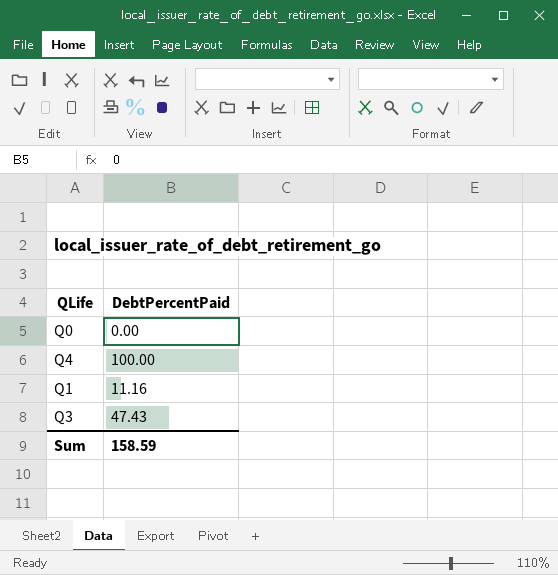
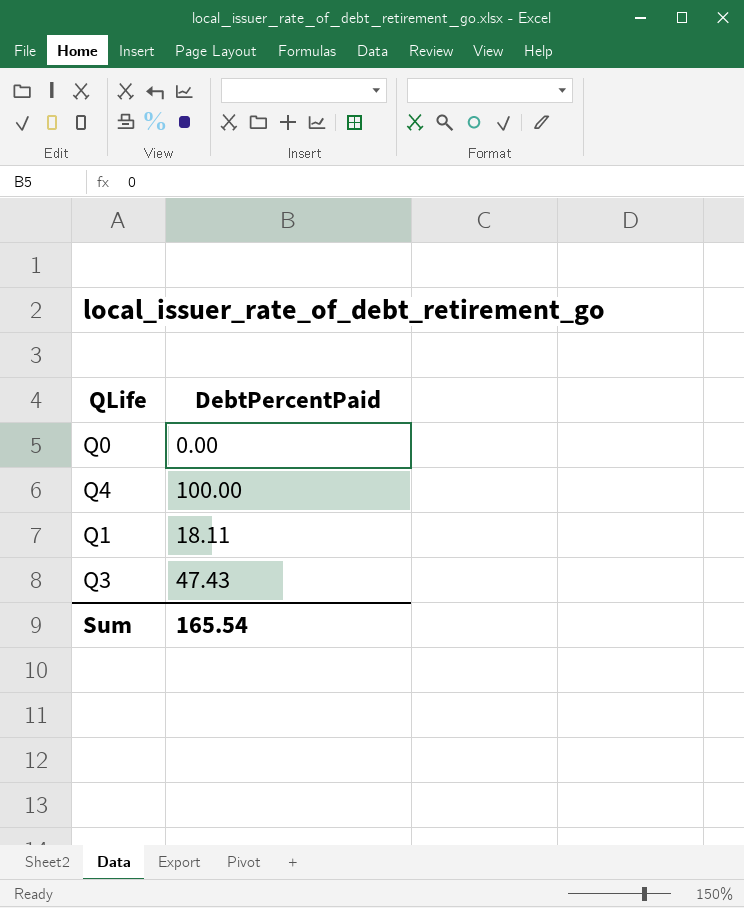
Q1 | DebtPercentPaid: 11.16 -> 18.11
Sum | DebtPercentPaid: 158.59 -> 165.54

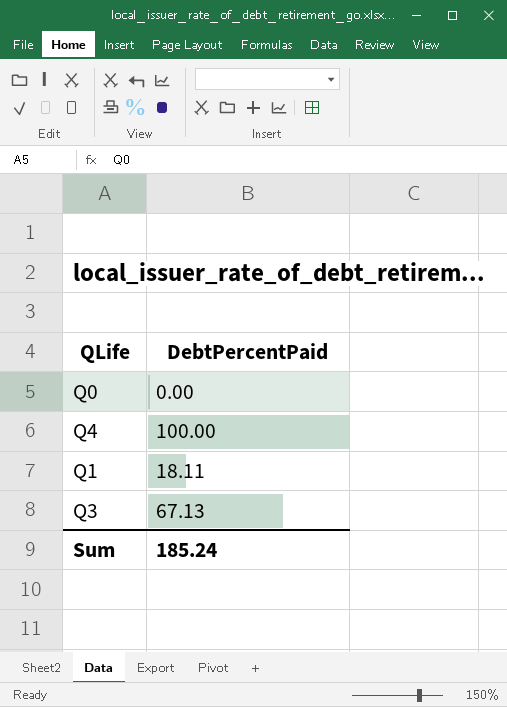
Q3 | DebtPercentPaid: 47.43 -> 67.13
Sum | DebtPercentPaid: 165.54 -> 185.24

